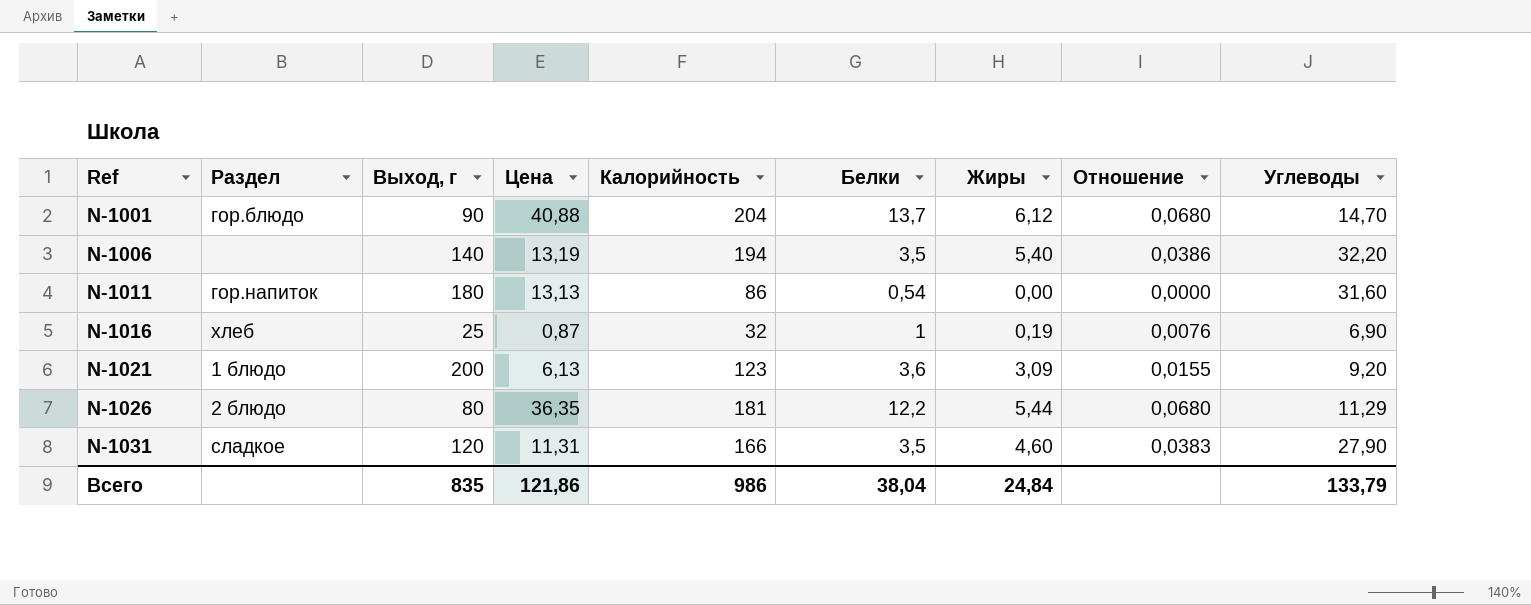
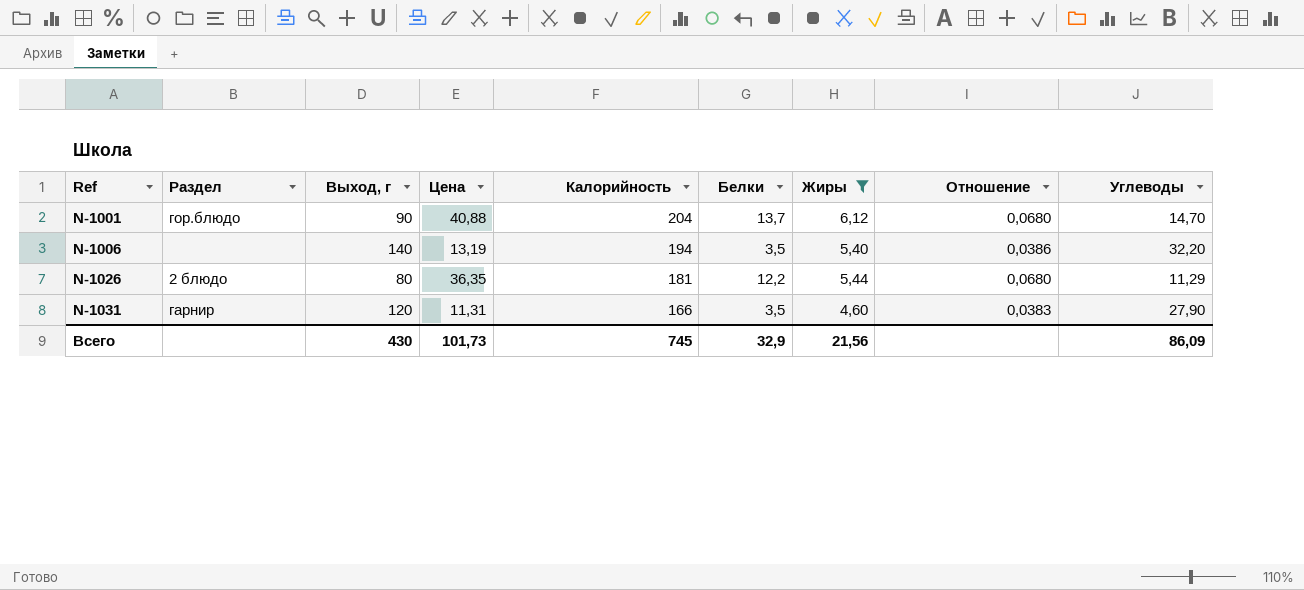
filter: none -> Жиры >= 4,60
N-1031 | Раздел: сладкое -> гарнир
Всего | Выход, г: 835 -> 430
Всего | Цена: 121,86 -> 101,73
Всего | Калорийность: 986 -> 745
Всего | Белки: 38,04 -> 32,9
Всего | Жиры: 24,84 -> 21,56
Всего | Углеводы: 133,79 -> 86,09

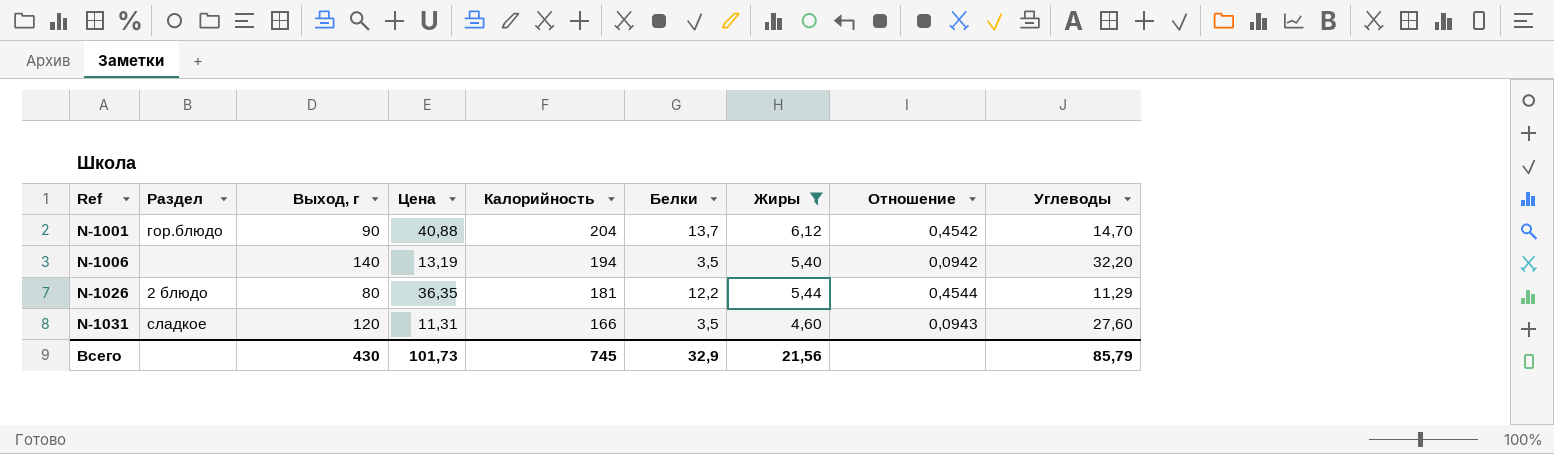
column Отношение | formula: [Жиры] / [Выход, г] -> [Цена] / [Выход, г]
N-1031 | Раздел: гарнир -> сладкое
N-1031 | Углеводы: 27,90 -> 27,60
Всего | Углеводы: 86,09 -> 85,79

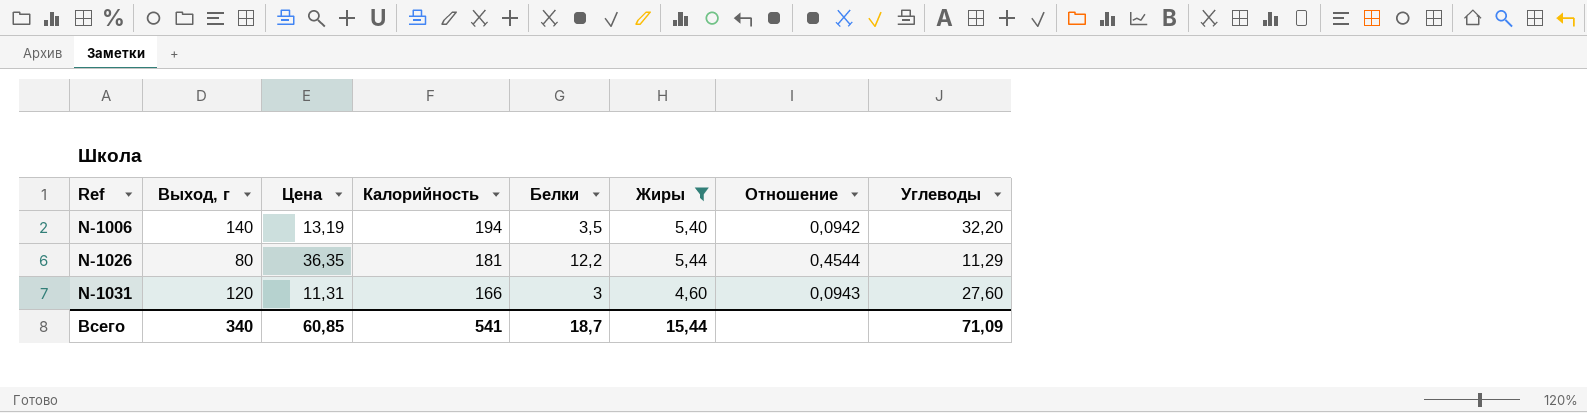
column Раздел | position: 2 -> none
row N-1001: гор.блюдо | 90 | 40,88 | 204 | 13,7 | 6,12 | 0,4542 | 14,70 -> none
N-1031 | Белки: 3,5 -> 3
Всего | Выход, г: 430 -> 340
Всего | Цена: 101,73 -> 60,85
Всего | Калорийность: 745 -> 541
Всего | Белки: 32,9 -> 18,7
Всего | Жиры: 21,56 -> 15,44
Всего | Углеводы: 85,79 -> 71,09

